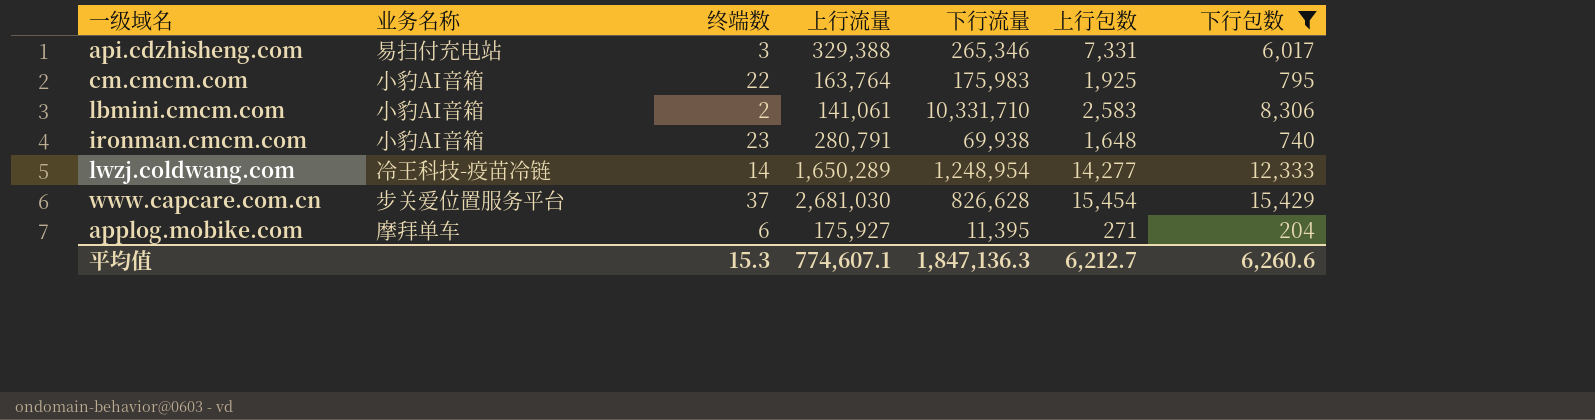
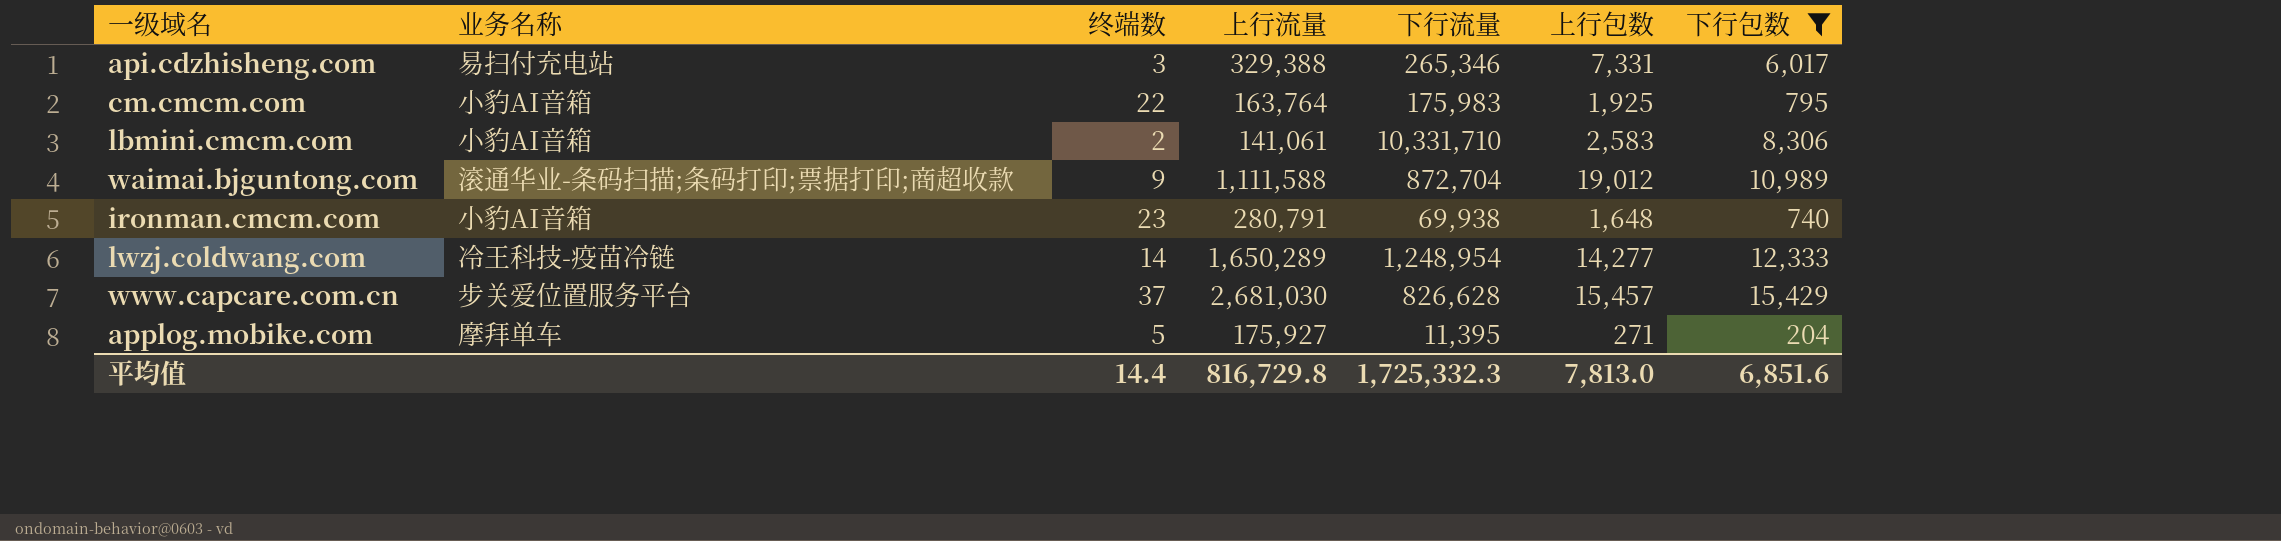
row waimai.bjguntong.com: none -> 滚通华业-条码扫描;条码打印;票据打印;商超收款 | 9 | 1,111,588 | 872,704 | 19,012 | 10,989
www.capcare.com.cn | 上行包数: 15,454 -> 15,457
applog.mobike.com | 终端数: 6 -> 5
平均值 | 终端数: 15.3 -> 14.4
平均值 | 上行流量: 774,607.1 -> 816,729.8
平均值 | 下行流量: 1,847,136.3 -> 1,725,332.3
平均值 | 上行包数: 6,212.7 -> 7,813.0
平均值 | 下行包数: 6,260.6 -> 6,851.6

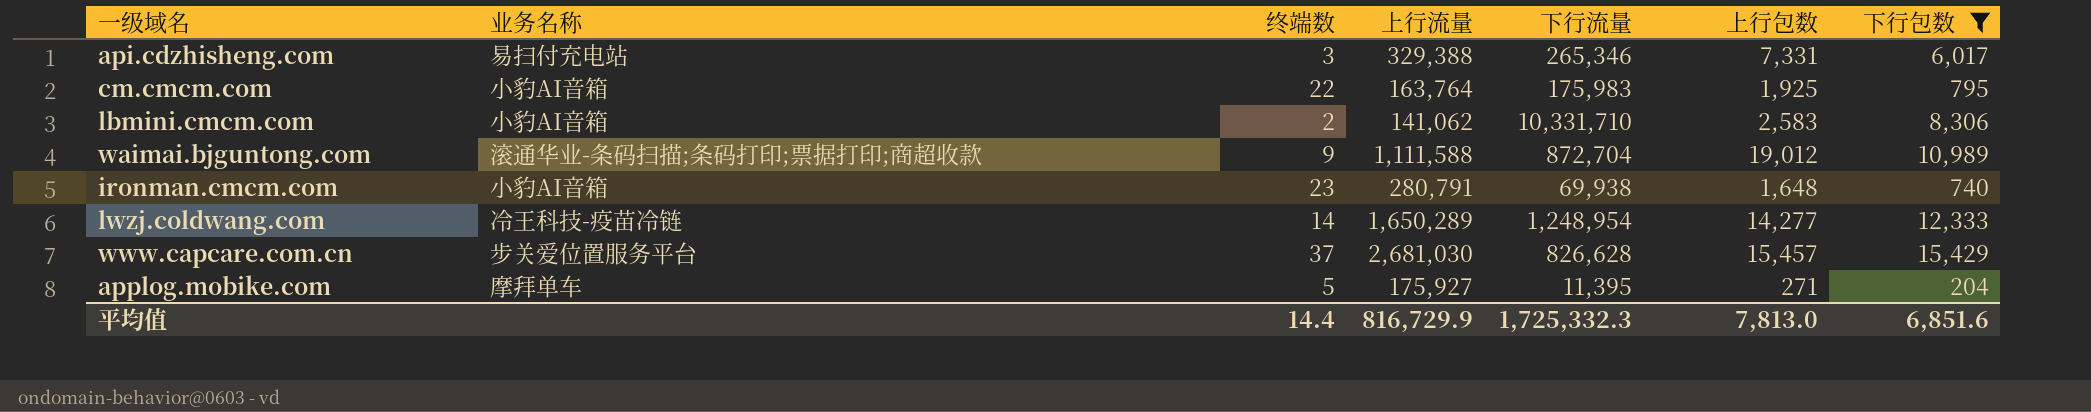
lbmini.cmcm.com | 上行流量: 141,061 -> 141,062
平均值 | 上行流量: 816,729.8 -> 816,729.9

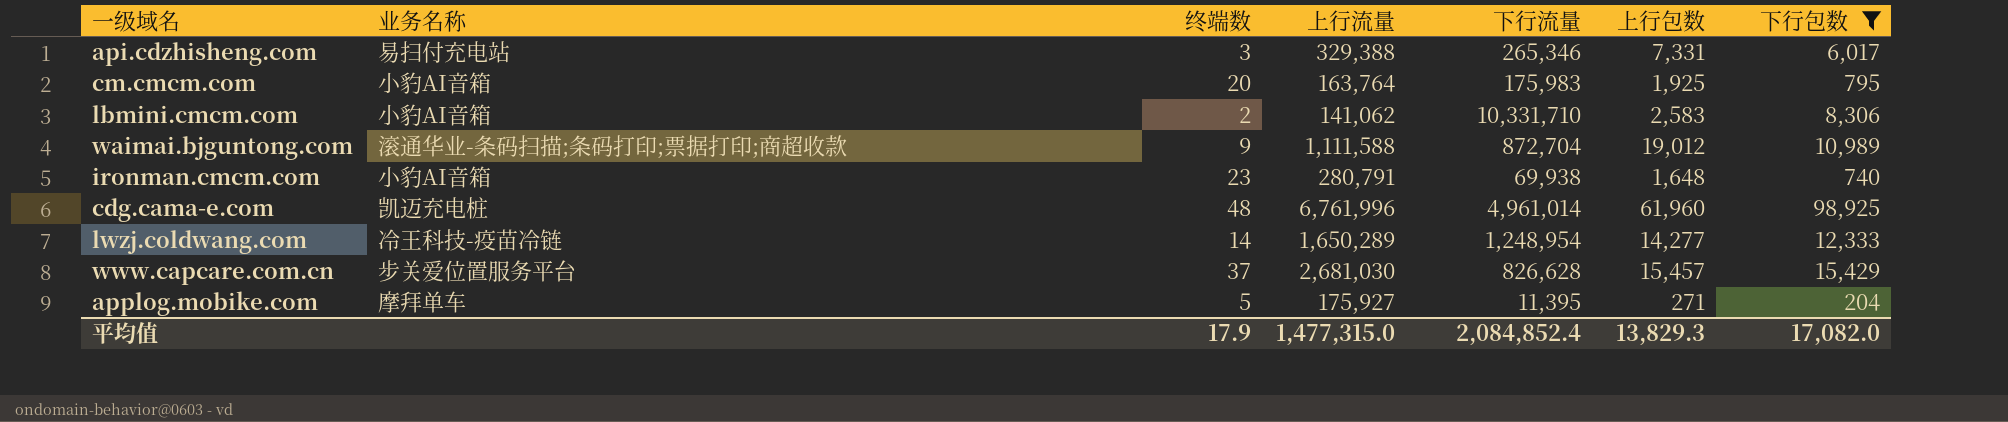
cm.cmcm.com | 终端数: 22 -> 20
row cdg.cama-e.com: none -> 凯迈充电桩 | 48 | 6,761,996 | 4,961,014 | 61,960 | 98,925
平均值 | 终端数: 14.4 -> 17.9
平均值 | 上行流量: 816,729.9 -> 1,477,315.0
平均值 | 下行流量: 1,725,332.3 -> 2,084,852.4
平均值 | 上行包数: 7,813.0 -> 13,829.3
平均值 | 下行包数: 6,851.6 -> 17,082.0

